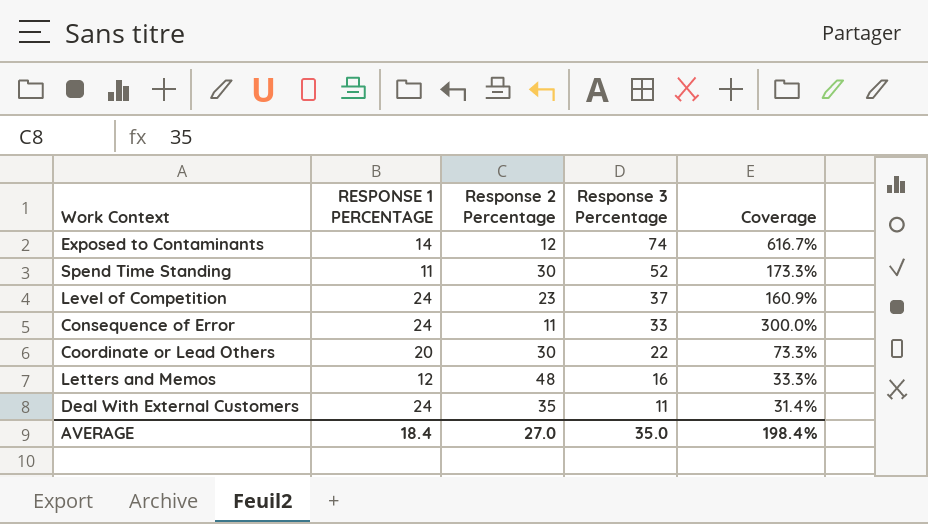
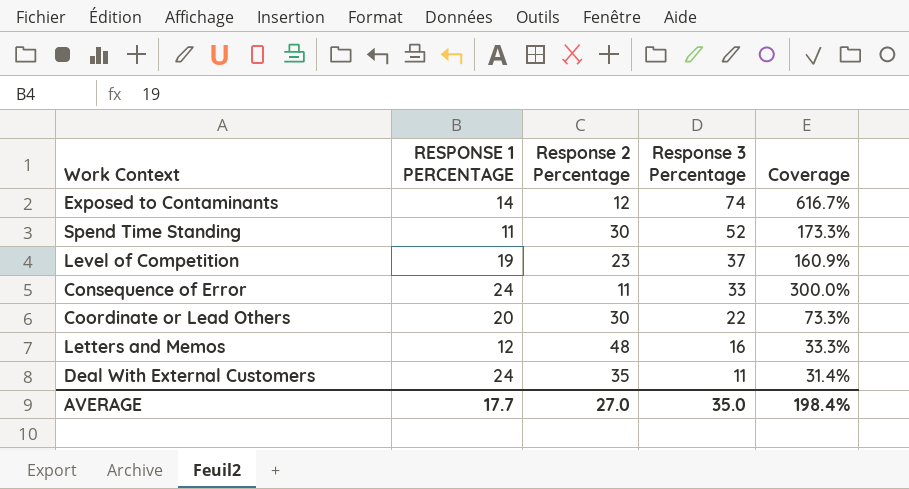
Level of Competition | RESPONSE 1 PERCENTAGE: 24 -> 19
AVERAGE | RESPONSE 1 PERCENTAGE: 18.4 -> 17.7

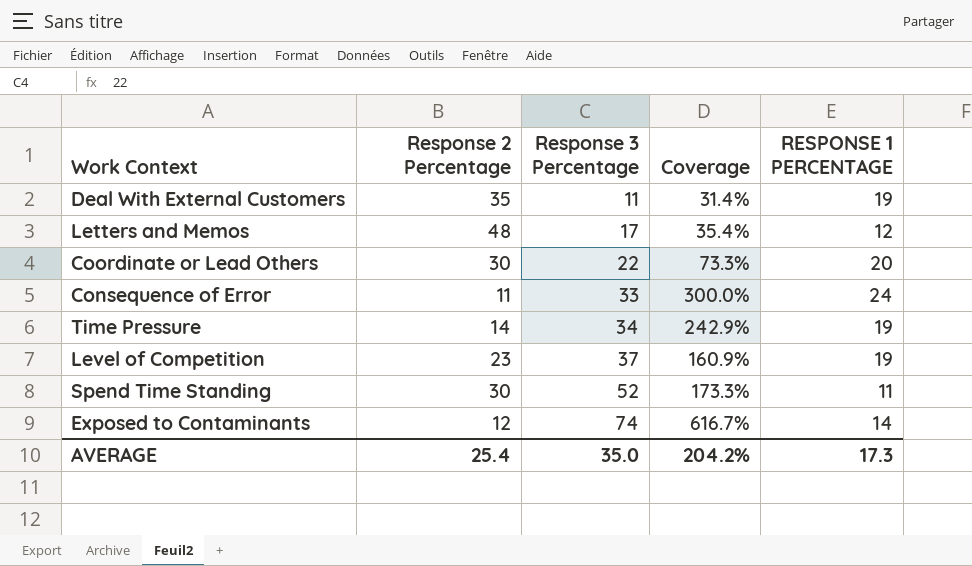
row order: Response 3 Percentage descending -> Response 3 Percentage ascending
column RESPONSE 1 PERCENTAGE | position: 2 -> 5
Deal With External Customers | RESPONSE 1 PERCENTAGE: 24 -> 19
Letters and Memos | Response 3 Percentage: 16 -> 17
Letters and Memos | Coverage: 33.3% -> 35.4%
row Time Pressure: none -> 14 | 34 | 242.9% | 19
AVERAGE | Response 2 Percentage: 27.0 -> 25.4
AVERAGE | Coverage: 198.4% -> 204.2%
AVERAGE | RESPONSE 1 PERCENTAGE: 17.7 -> 17.3

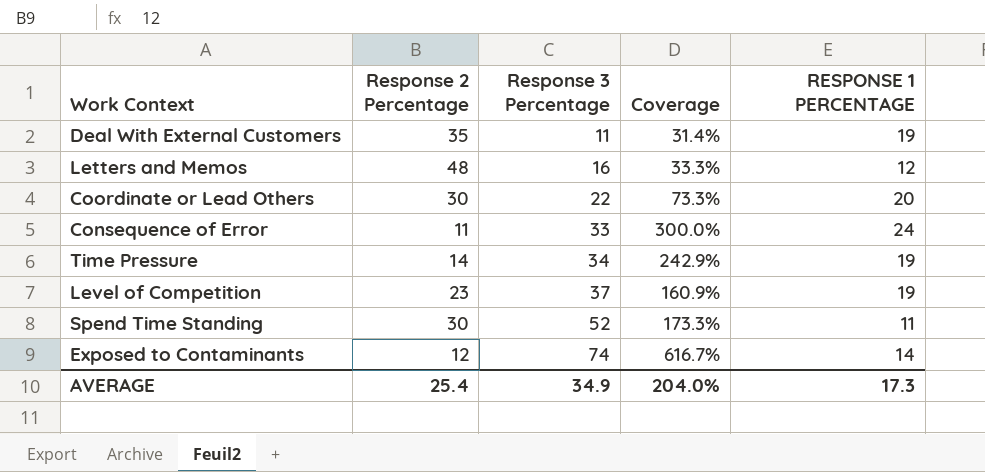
Letters and Memos | Response 3 Percentage: 17 -> 16
Letters and Memos | Coverage: 35.4% -> 33.3%
AVERAGE | Response 3 Percentage: 35.0 -> 34.9
AVERAGE | Coverage: 204.2% -> 204.0%

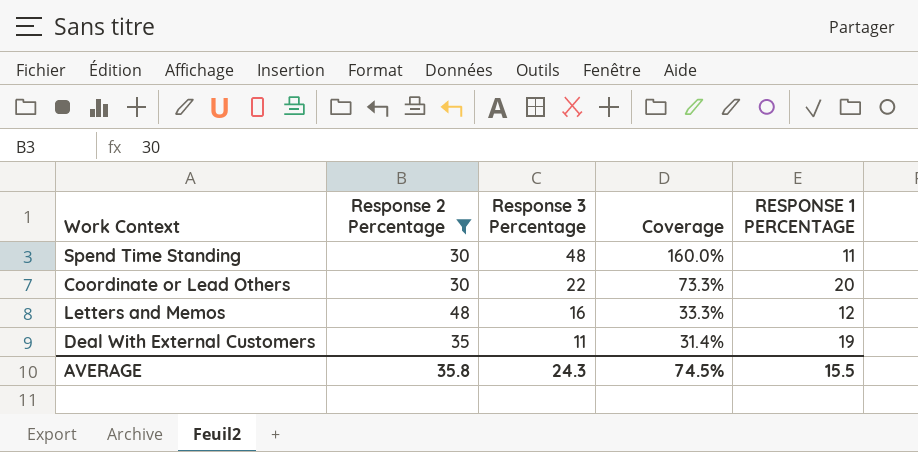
filter: none -> Response 2 Percentage >= 30
row order: Response 3 Percentage ascending -> Response 3 Percentage descending
Spend Time Standing | Response 3 Percentage: 52 -> 48
Spend Time Standing | Coverage: 173.3% -> 160.0%
AVERAGE | Response 2 Percentage: 25.4 -> 35.8
AVERAGE | Response 3 Percentage: 34.9 -> 24.3
AVERAGE | Coverage: 204.0% -> 74.5%
AVERAGE | RESPONSE 1 PERCENTAGE: 17.3 -> 15.5

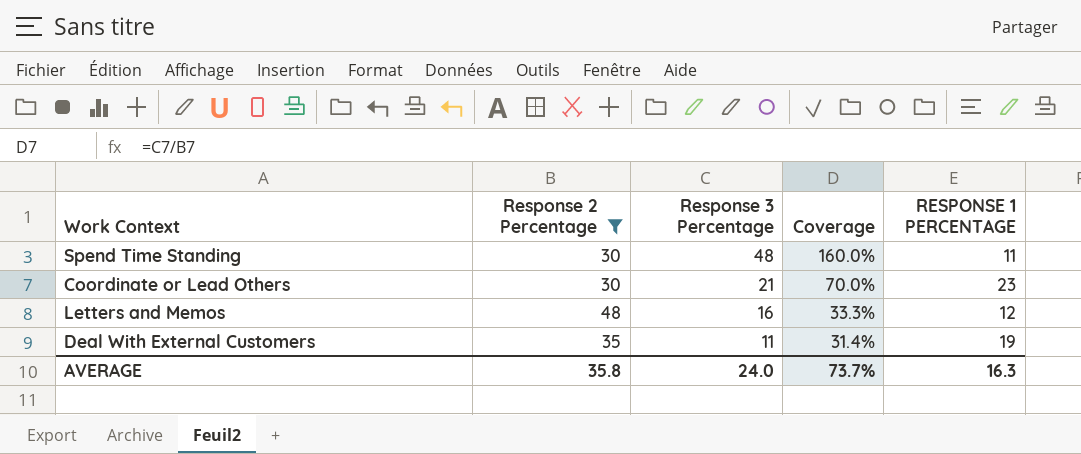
Coordinate or Lead Others | Response 3 Percentage: 22 -> 21
Coordinate or Lead Others | Coverage: 73.3% -> 70.0%
Coordinate or Lead Others | RESPONSE 1 PERCENTAGE: 20 -> 23
AVERAGE | Response 3 Percentage: 24.3 -> 24.0
AVERAGE | Coverage: 74.5% -> 73.7%
AVERAGE | RESPONSE 1 PERCENTAGE: 15.5 -> 16.3

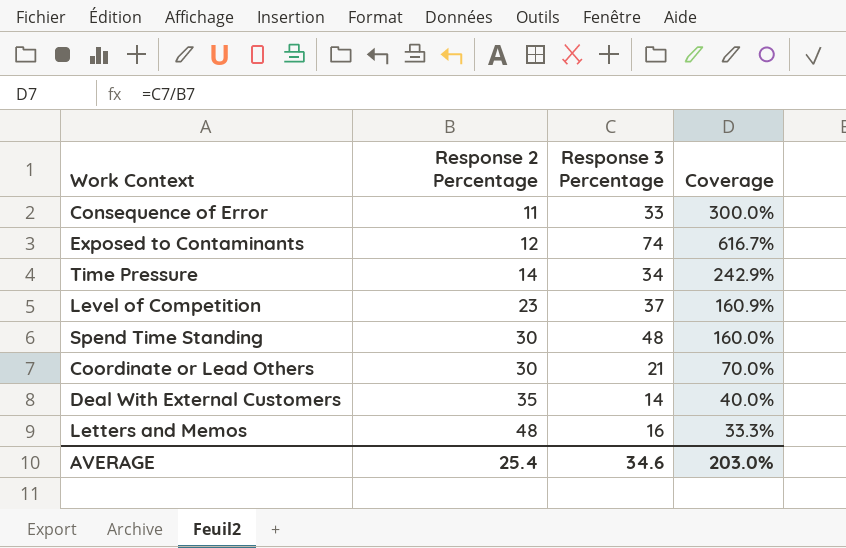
filter: Response 2 Percentage >= 30 -> none
row order: Response 3 Percentage descending -> Response 2 Percentage ascending
column RESPONSE 1 PERCENTAGE | position: 5 -> none
Deal With External Customers | Response 3 Percentage: 11 -> 14
Deal With External Customers | Coverage: 31.4% -> 40.0%
AVERAGE | Response 2 Percentage: 35.8 -> 25.4
AVERAGE | Response 3 Percentage: 24.0 -> 34.6
AVERAGE | Coverage: 73.7% -> 203.0%

